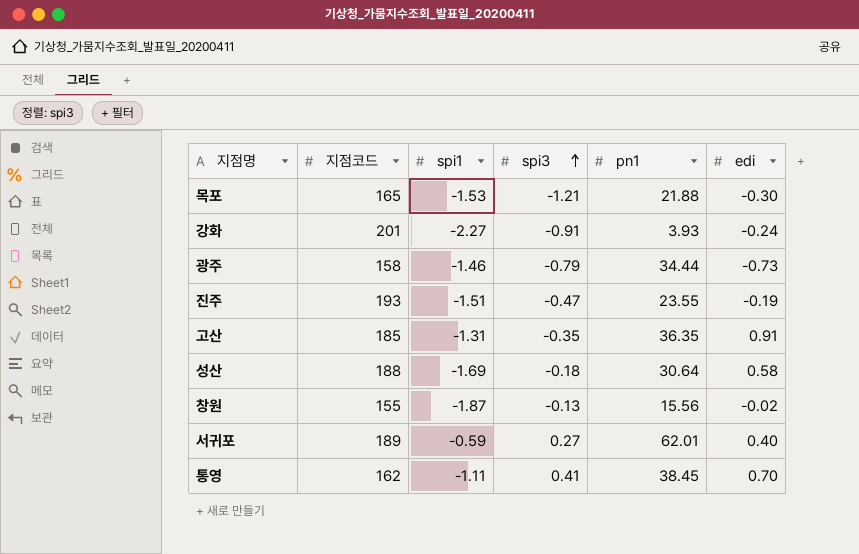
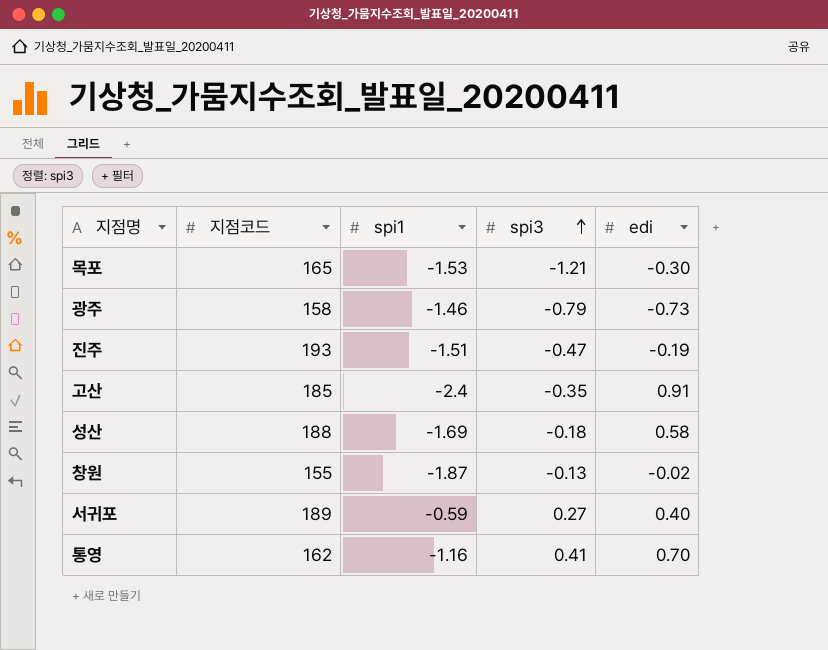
column pn1 | position: 5 -> none
row 강화: 201 | -2.27 | -0.91 | 3.93 | -0.24 -> none
고산 | spi1: -1.31 -> -2.4
통영 | spi1: -1.11 -> -1.16

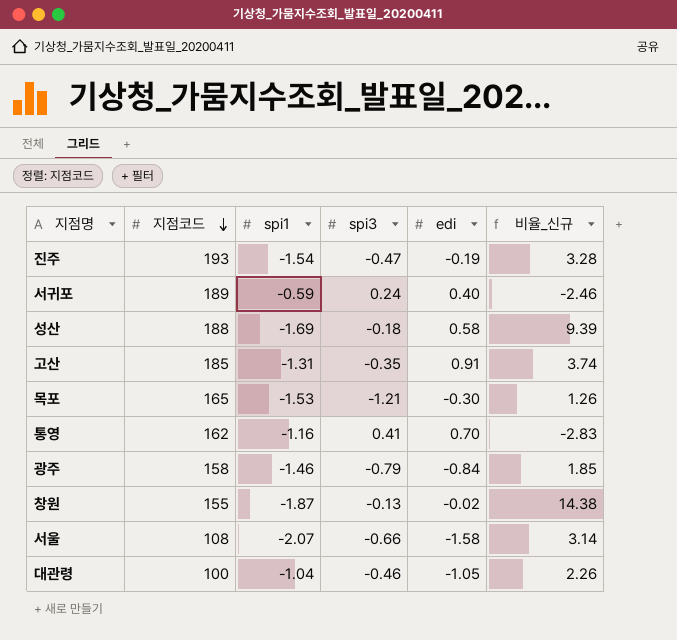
row order: spi3 ascending -> 지점코드 descending
column 비율_신규 | formula: none -> [spi1] / [spi3]
진주 | spi1: -1.51 -> -1.54
서귀포 | spi3: 0.27 -> 0.24
고산 | spi1: -2.4 -> -1.31
광주 | edi: -0.73 -> -0.84
row 서울: none -> 108 | -2.07 | -0.66 | -1.58 | 3.14
row 대관령: none -> 100 | -1.04 | -0.46 | -1.05 | 2.26

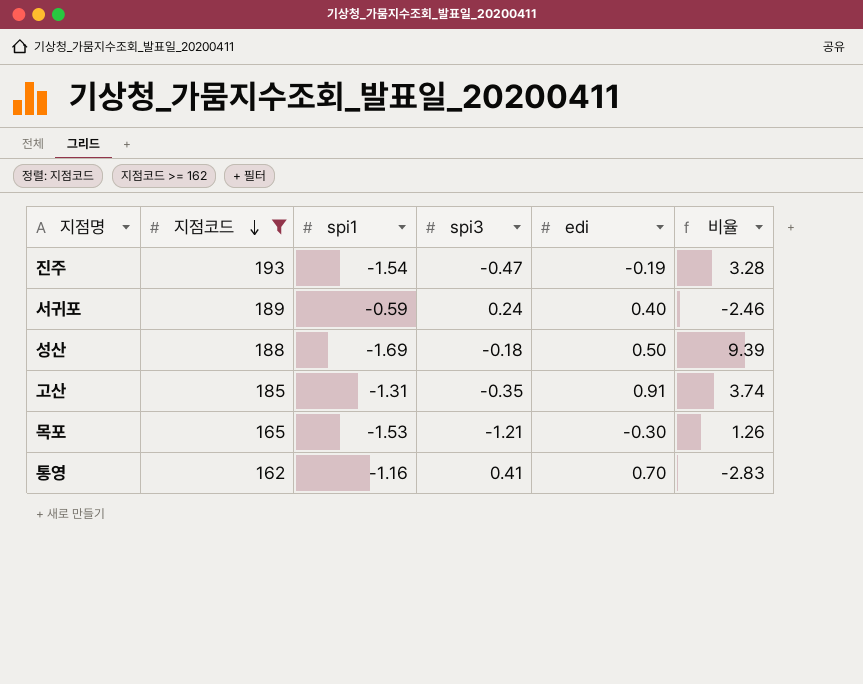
filter: none -> 지점코드 >= 162
column name: 비율_신규 -> 비율
성산 | edi: 0.58 -> 0.50

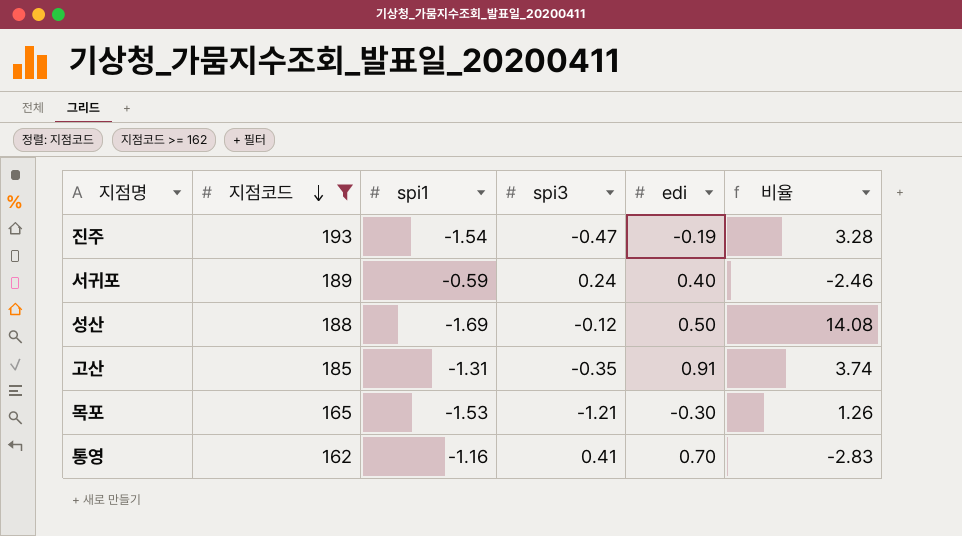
성산 | spi3: -0.18 -> -0.12
성산 | 비율: 9.39 -> 14.08

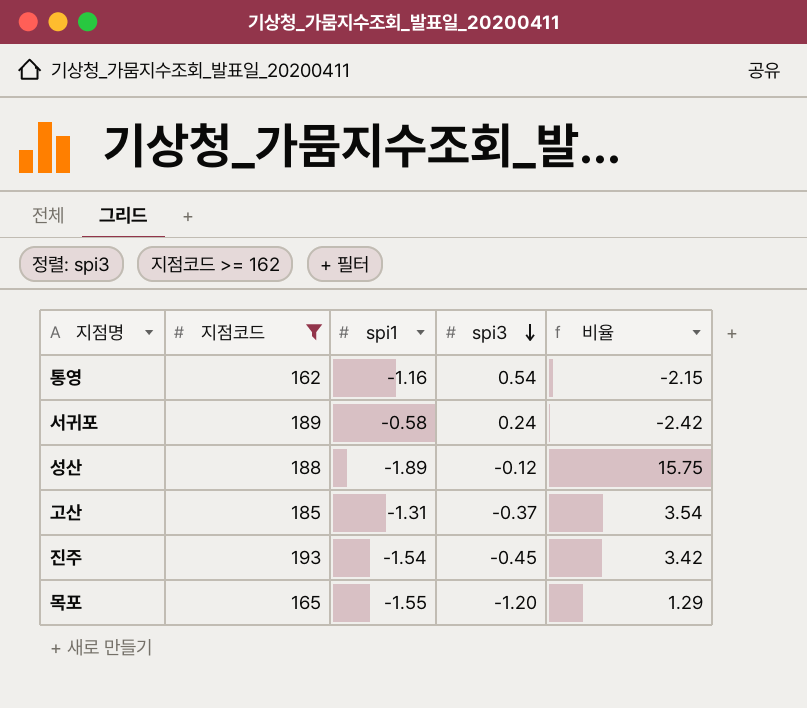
row order: 지점코드 descending -> spi3 descending
column edi | position: 5 -> none
통영 | spi3: 0.41 -> 0.54
통영 | 비율: -2.83 -> -2.15
서귀포 | spi1: -0.59 -> -0.58
서귀포 | 비율: -2.46 -> -2.42
성산 | spi1: -1.69 -> -1.89
성산 | 비율: 14.08 -> 15.75
고산 | spi3: -0.35 -> -0.37
고산 | 비율: 3.74 -> 3.54
진주 | spi3: -0.47 -> -0.45
진주 | 비율: 3.28 -> 3.42
목포 | spi1: -1.53 -> -1.55
목포 | spi3: -1.21 -> -1.20
목포 | 비율: 1.26 -> 1.29

